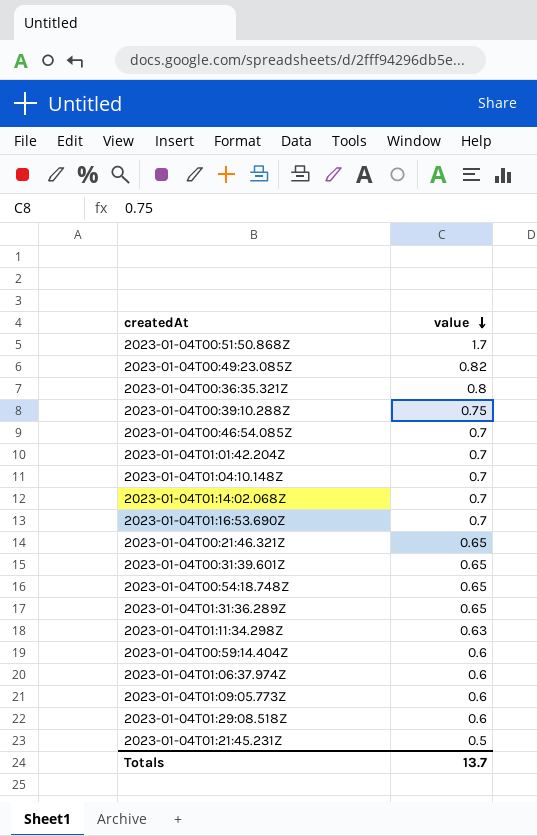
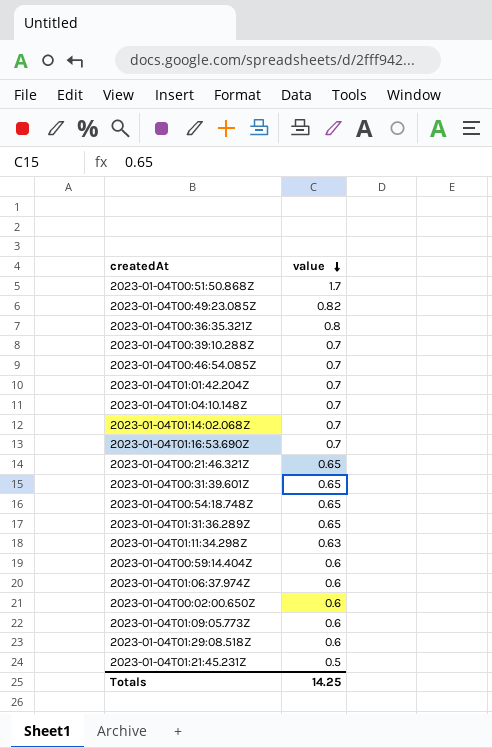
2023-01-04T00:39:10.288Z | value: 0.75 -> 0.7
row 2023-01-04T00:02:00.650Z: none -> 0.6
Totals | value: 13.7 -> 14.25

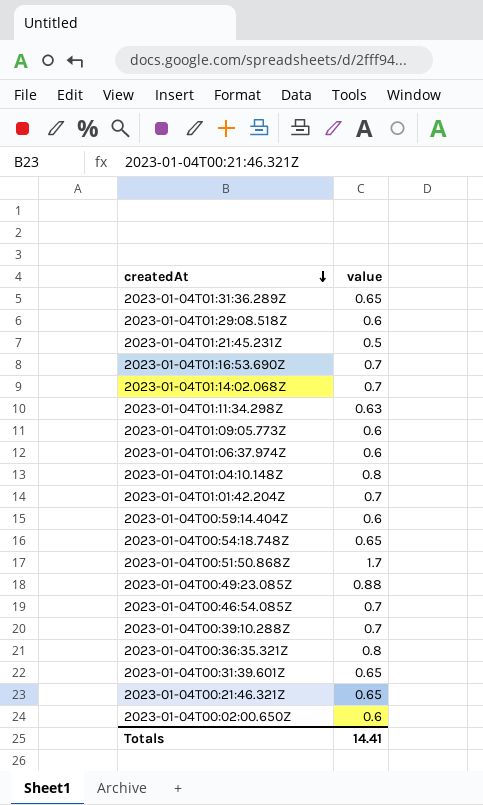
row order: value descending -> createdAt descending
2023-01-04T01:04:10.148Z | value: 0.7 -> 0.8
2023-01-04T00:49:23.085Z | value: 0.82 -> 0.88
Totals | value: 14.25 -> 14.41

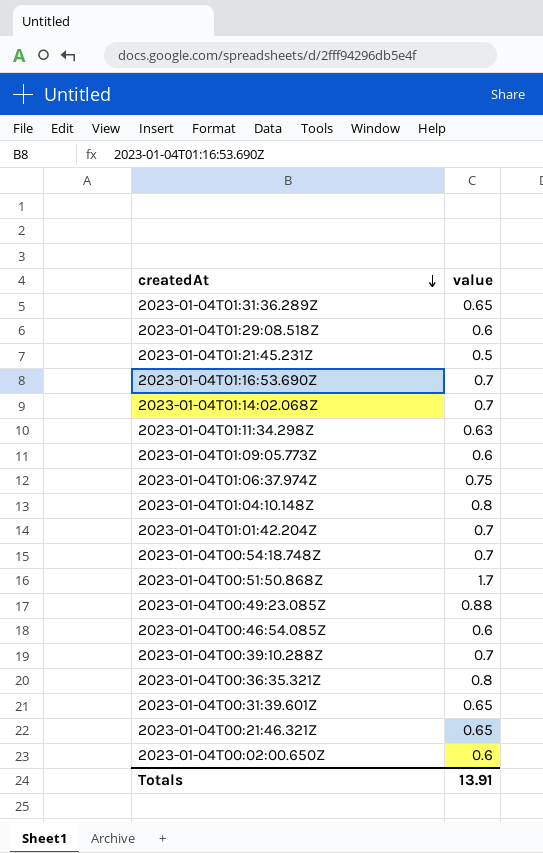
row 2023-01-04T00:59:14.404Z: 0.6 -> none
2023-01-04T01:06:37.974Z | value: 0.6 -> 0.75
2023-01-04T00:54:18.748Z | value: 0.65 -> 0.7
2023-01-04T00:46:54.085Z | value: 0.7 -> 0.6
Totals | value: 14.41 -> 13.91

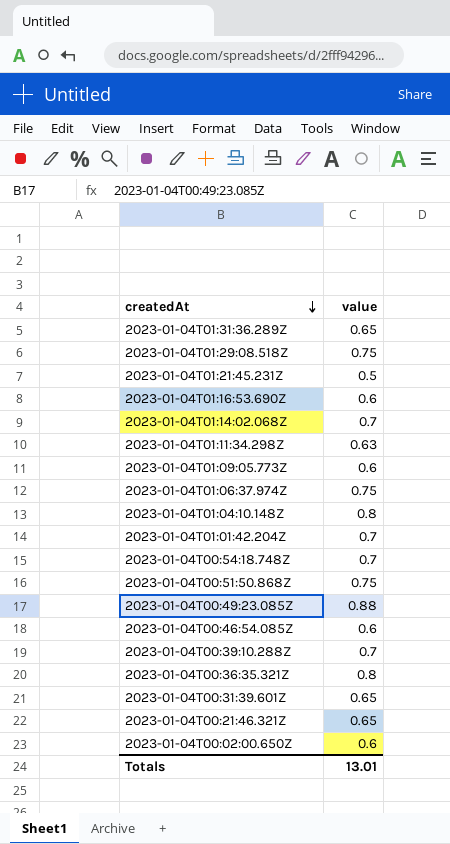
2023-01-04T01:29:08.518Z | value: 0.6 -> 0.75
2023-01-04T01:16:53.690Z | value: 0.7 -> 0.6
2023-01-04T00:51:50.868Z | value: 1.7 -> 0.75
Totals | value: 13.91 -> 13.01

